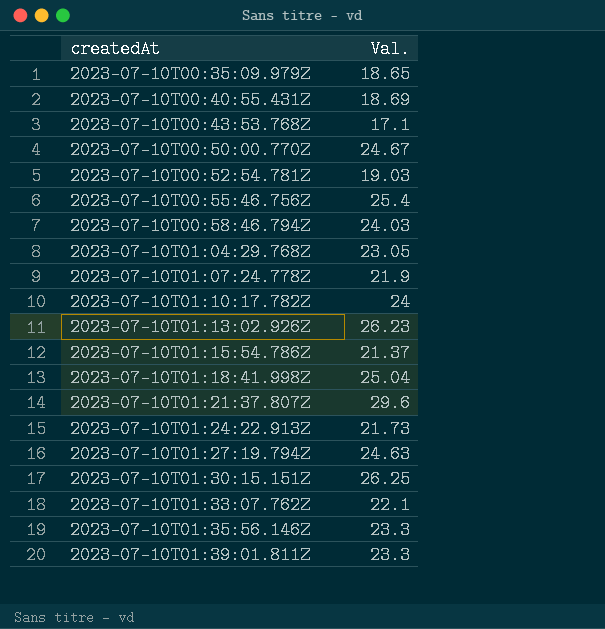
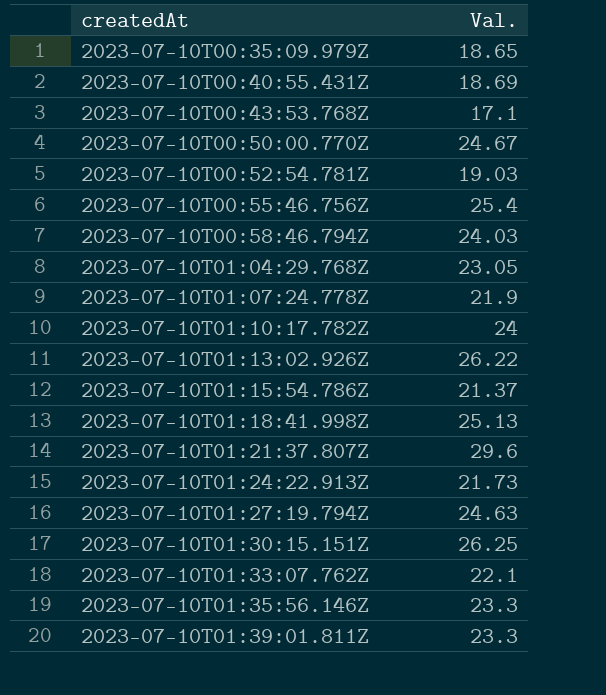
2023-07-10T01:13:02.926Z | Val.: 26.23 -> 26.22
2023-07-10T01:18:41.998Z | Val.: 25.04 -> 25.13

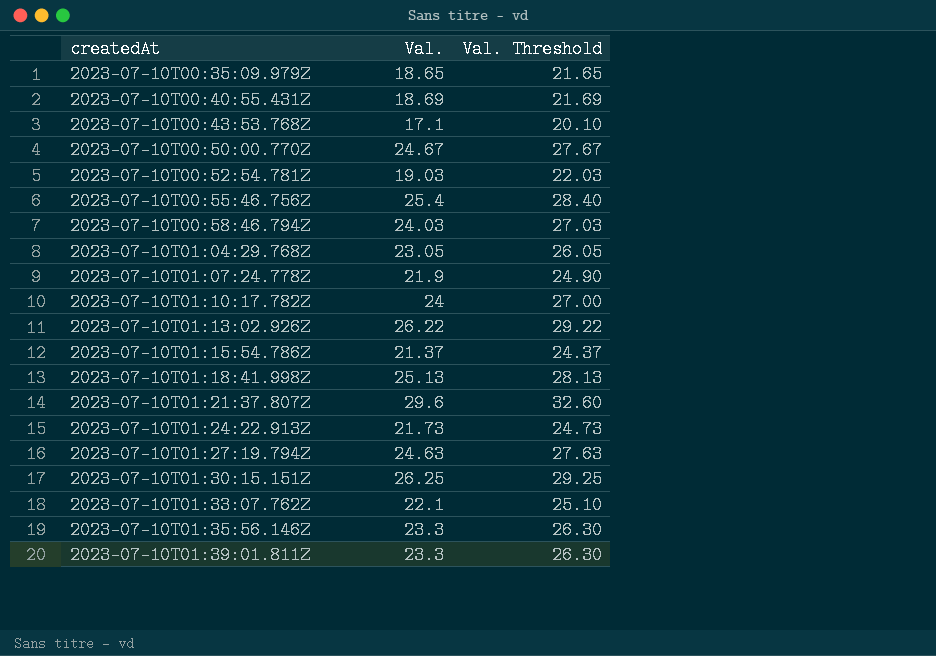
column Val. Threshold | formula: none -> [Val.] + 3

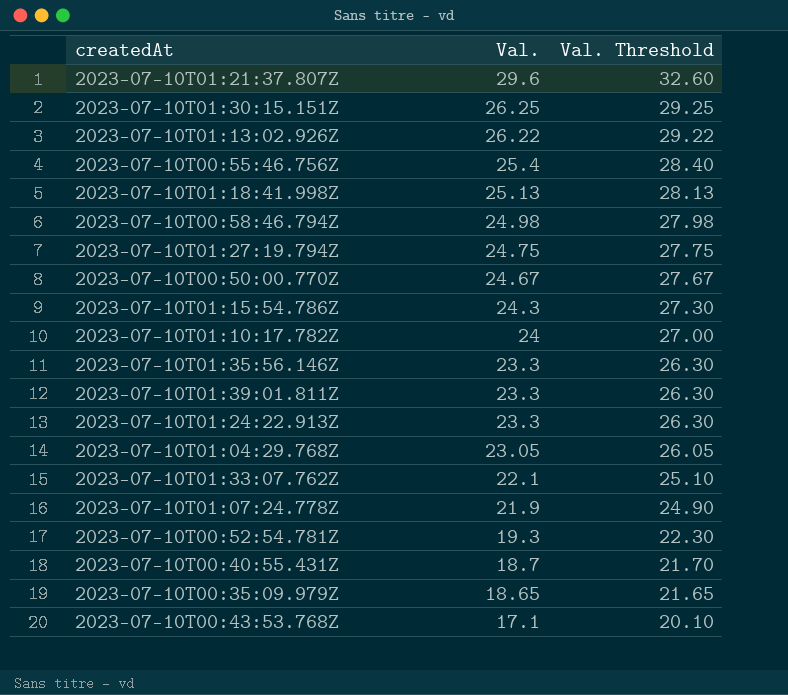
row order: createdAt ascending -> Val. descending
2023-07-10T00:58:46.794Z | Val.: 24.03 -> 24.98
2023-07-10T00:58:46.794Z | Val. Threshold: 27.03 -> 27.98
2023-07-10T01:27:19.794Z | Val.: 24.63 -> 24.75
2023-07-10T01:27:19.794Z | Val. Threshold: 27.63 -> 27.75
2023-07-10T01:15:54.786Z | Val.: 21.37 -> 24.3
2023-07-10T01:15:54.786Z | Val. Threshold: 24.37 -> 27.30
2023-07-10T01:24:22.913Z | Val.: 21.73 -> 23.3
2023-07-10T01:24:22.913Z | Val. Threshold: 24.73 -> 26.30
2023-07-10T00:52:54.781Z | Val.: 19.03 -> 19.3
2023-07-10T00:52:54.781Z | Val. Threshold: 22.03 -> 22.30
2023-07-10T00:40:55.431Z | Val.: 18.69 -> 18.7
2023-07-10T00:40:55.431Z | Val. Threshold: 21.69 -> 21.70

